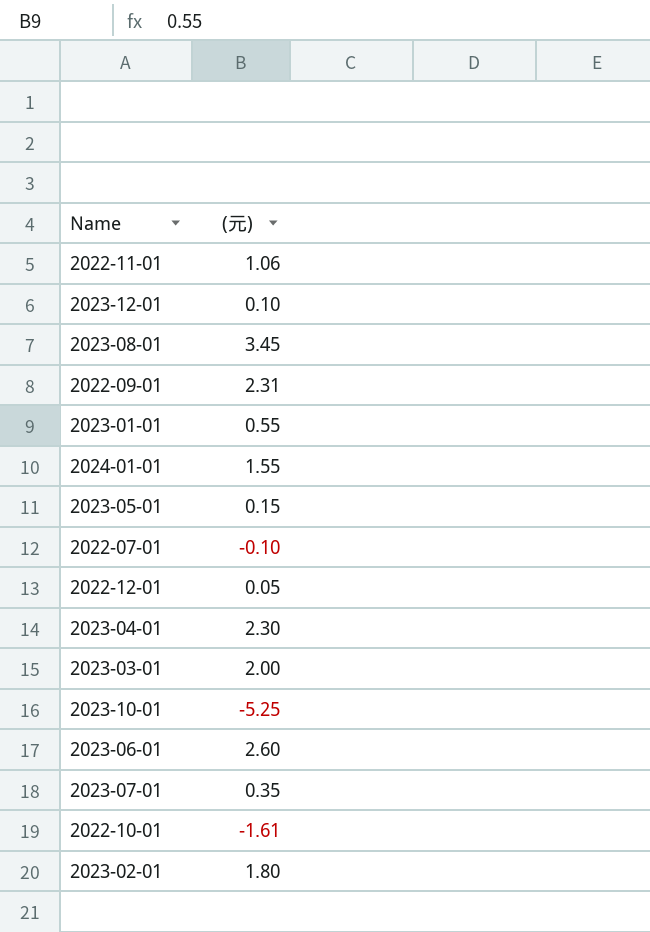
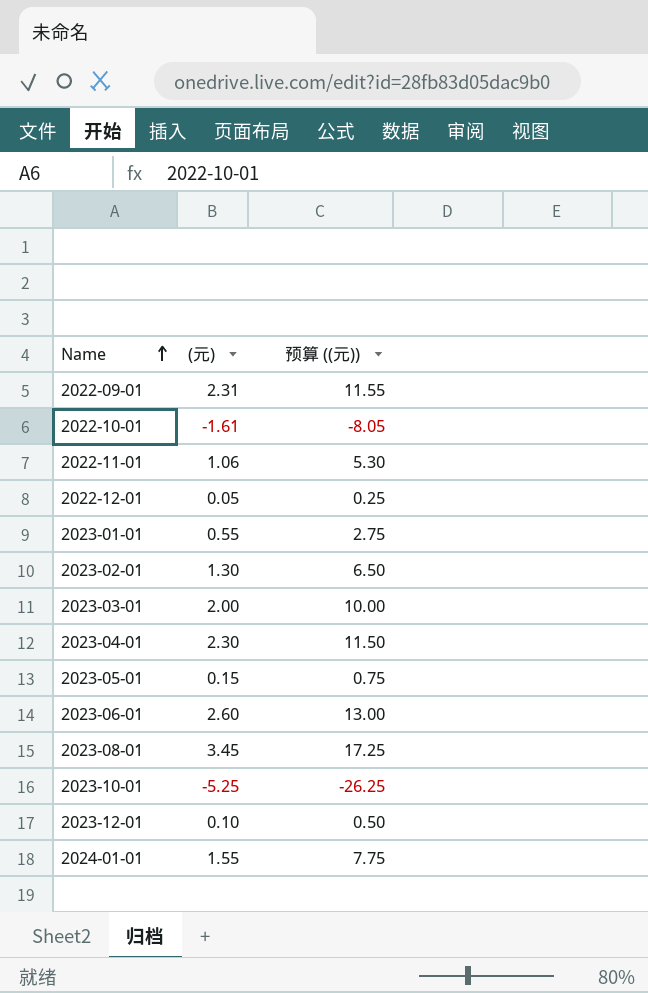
row order: none -> Name ascending
column 预算 ((元)) | formula: none -> [(元)] * 5
row 2022-07-01: -0.10 -> none
row 2023-07-01: 0.35 -> none
2023-02-01 | (元): 1.80 -> 1.30

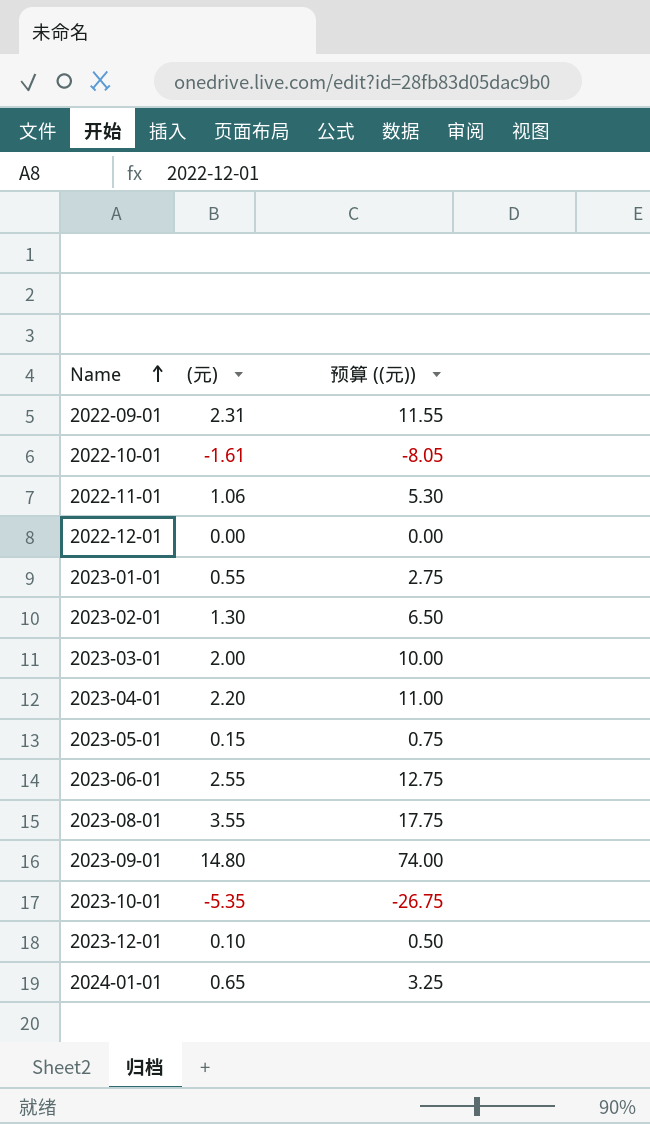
2022-12-01 | (元): 0.05 -> 0.00
2022-12-01 | 预算 ((元)): 0.25 -> 0.00
2023-04-01 | (元): 2.30 -> 2.20
2023-04-01 | 预算 ((元)): 11.50 -> 11.00
2023-06-01 | (元): 2.60 -> 2.55
2023-06-01 | 预算 ((元)): 13.00 -> 12.75
2023-08-01 | (元): 3.45 -> 3.55
2023-08-01 | 预算 ((元)): 17.25 -> 17.75
row 2023-09-01: none -> 14.80 | 74.00
2023-10-01 | (元): -5.25 -> -5.35
2023-10-01 | 预算 ((元)): -26.25 -> -26.75
2024-01-01 | (元): 1.55 -> 0.65
2024-01-01 | 预算 ((元)): 7.75 -> 3.25

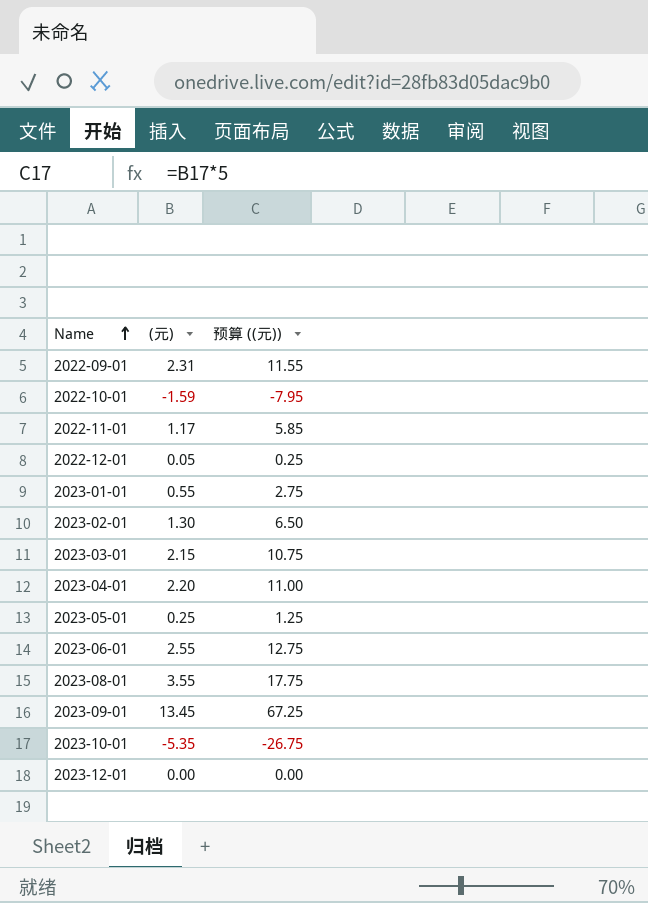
row 2024-01-01: 0.65 | 3.25 -> none
2022-10-01 | (元): -1.61 -> -1.59
2022-10-01 | 预算 ((元)): -8.05 -> -7.95
2022-11-01 | (元): 1.06 -> 1.17
2022-11-01 | 预算 ((元)): 5.30 -> 5.85
2022-12-01 | (元): 0.00 -> 0.05
2022-12-01 | 预算 ((元)): 0.00 -> 0.25
2023-03-01 | (元): 2.00 -> 2.15
2023-03-01 | 预算 ((元)): 10.00 -> 10.75
2023-05-01 | (元): 0.15 -> 0.25
2023-05-01 | 预算 ((元)): 0.75 -> 1.25
2023-09-01 | (元): 14.80 -> 13.45
2023-09-01 | 预算 ((元)): 74.00 -> 67.25
2023-12-01 | (元): 0.10 -> 0.00
2023-12-01 | 预算 ((元)): 0.50 -> 0.00

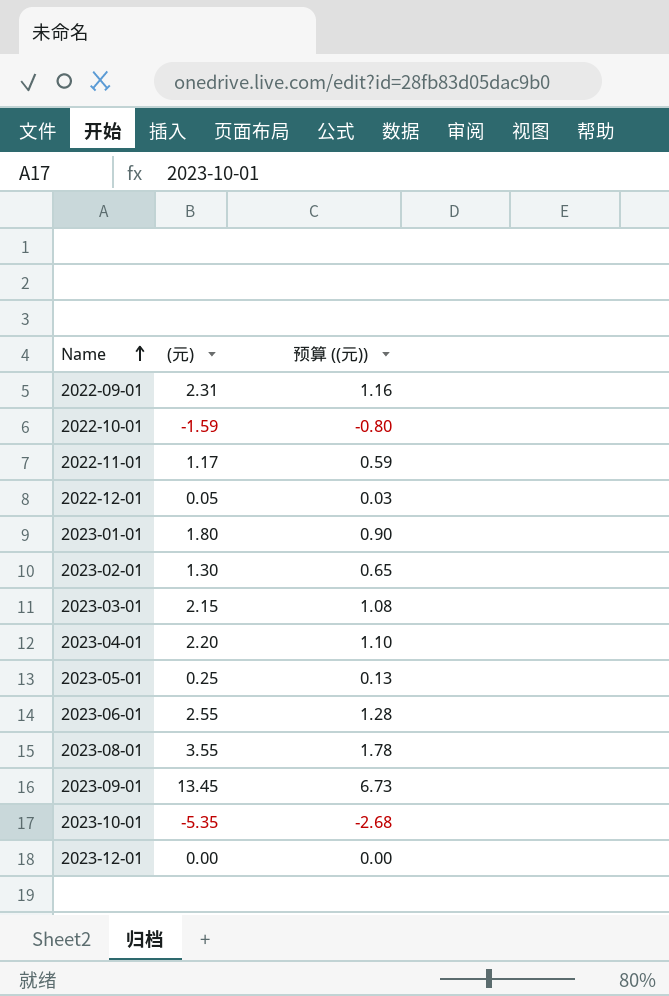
column 预算 ((元)) | formula: [(元)] * 5 -> [(元)] * 0.5
2023-01-01 | (元): 0.55 -> 1.80

